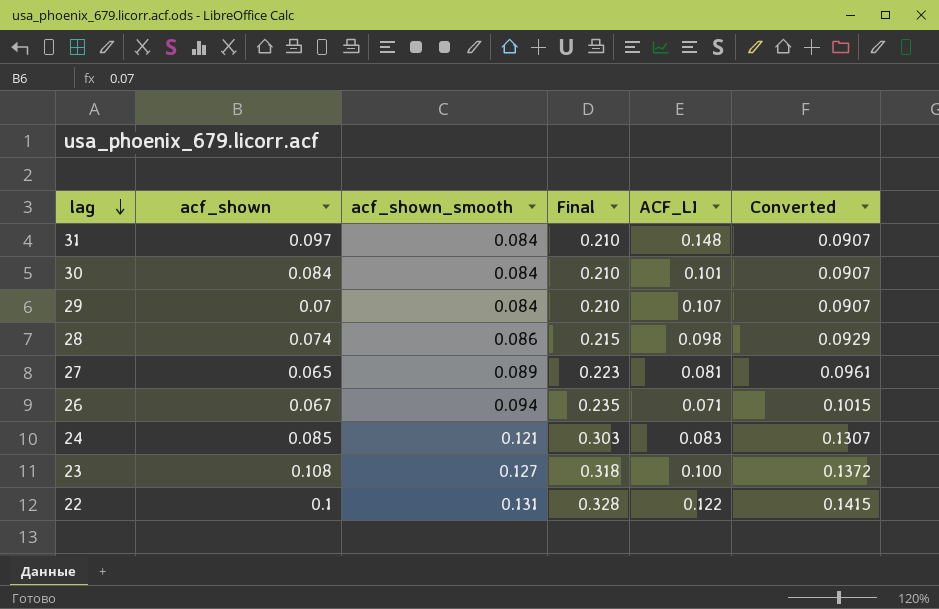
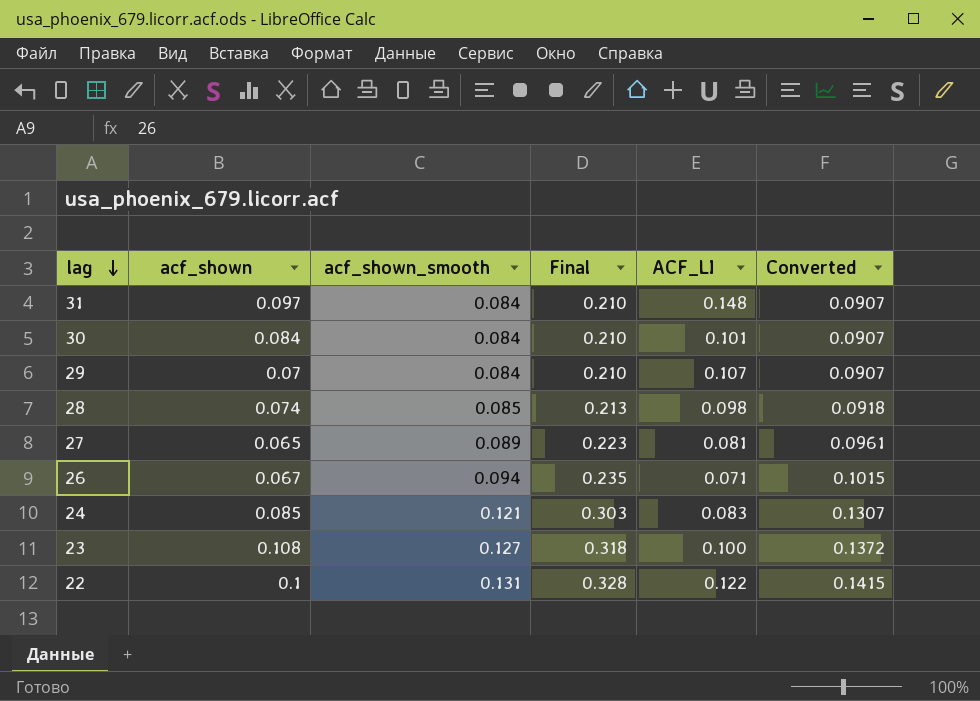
28 | acf_shown_smooth: 0.086 -> 0.085
28 | Final: 0.215 -> 0.213
28 | Converted: 0.0929 -> 0.0918

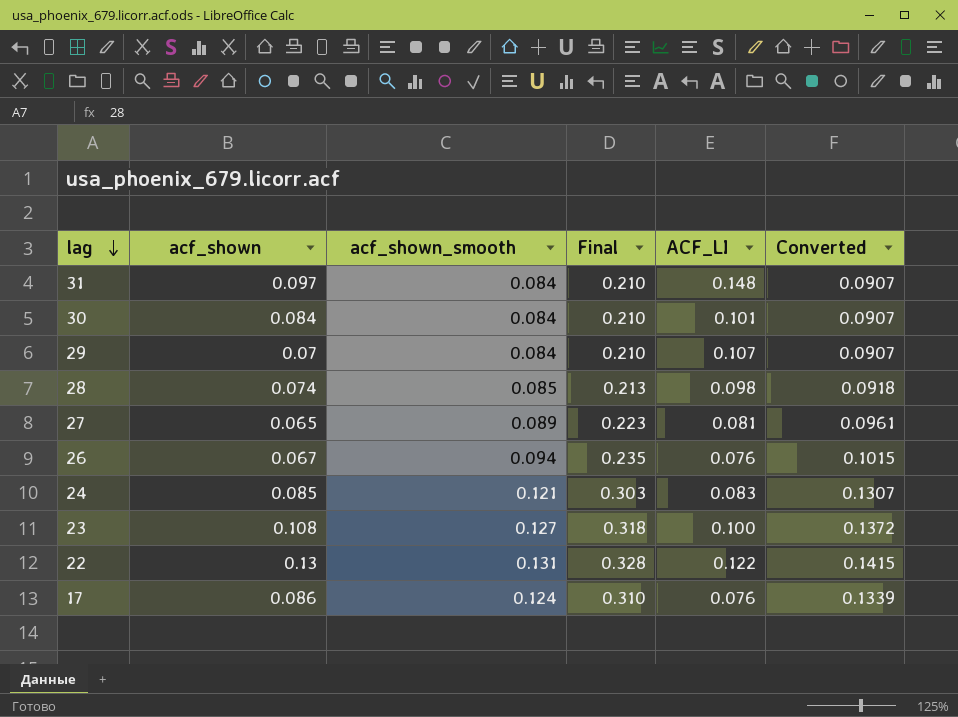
26 | ACF_LI: 0.071 -> 0.076
22 | acf_shown: 0.1 -> 0.13
row 17: none -> 0.086 | 0.124 | 0.310 | 0.076 | 0.1339

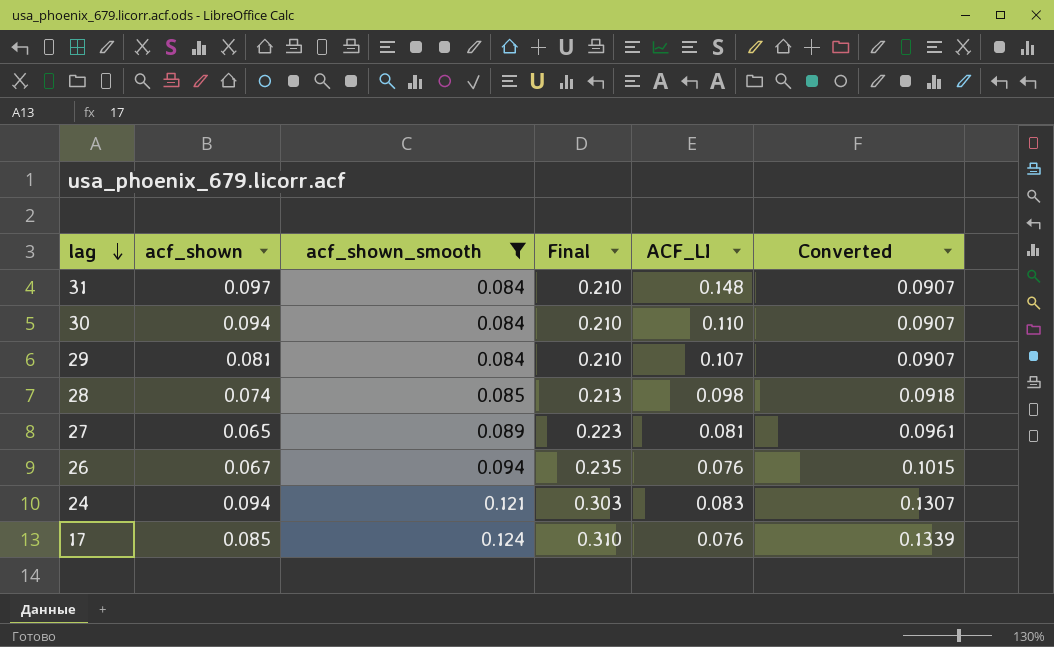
filter: none -> acf_shown_smooth <= 0.124
30 | acf_shown: 0.084 -> 0.094
30 | ACF_LI: 0.101 -> 0.110
29 | acf_shown: 0.07 -> 0.081
24 | acf_shown: 0.085 -> 0.094
17 | acf_shown: 0.086 -> 0.085

